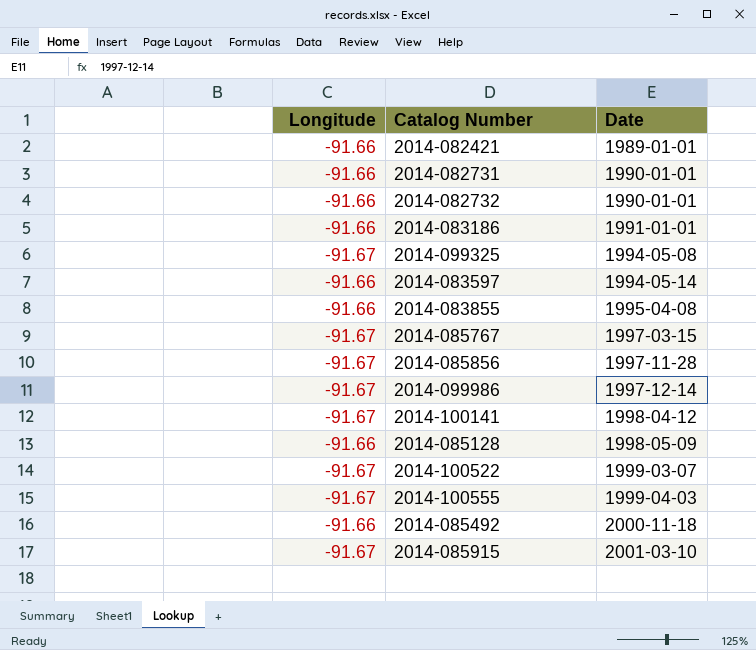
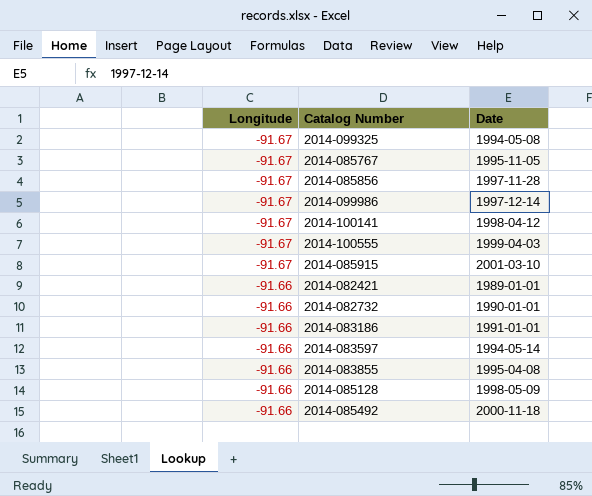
row order: Date ascending -> Longitude ascending
row 2014-082731: -91.66 | 1990-01-01 -> none
row 2014-100522: -91.67 | 1999-03-07 -> none
2014-085767 | Date: 1997-03-15 -> 1995-11-05

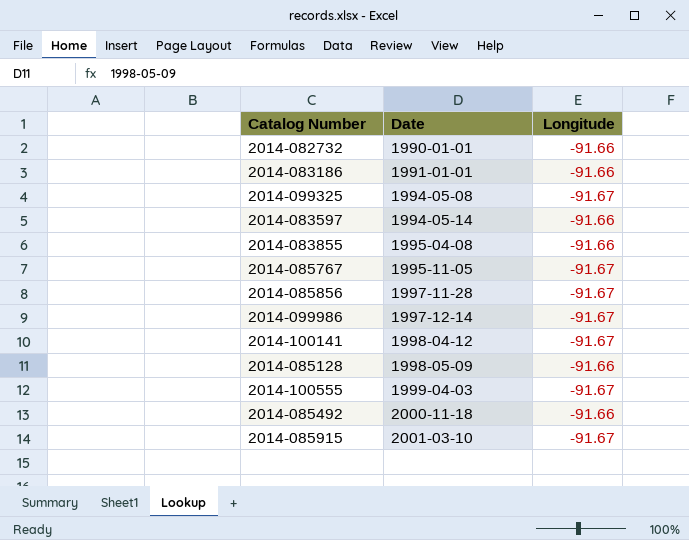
row order: Longitude ascending -> Date ascending
column Longitude | position: 1 -> 3
row 2014-082421: -91.66 | 1989-01-01 -> none

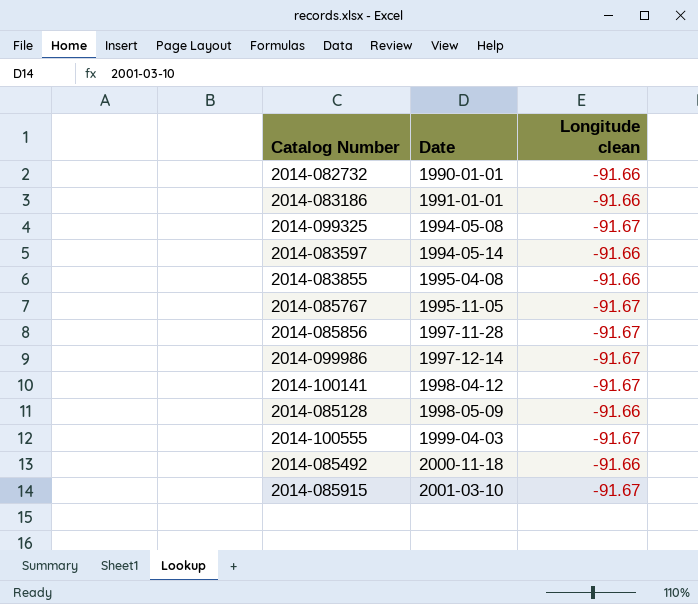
column name: Longitude -> Longitude clean

